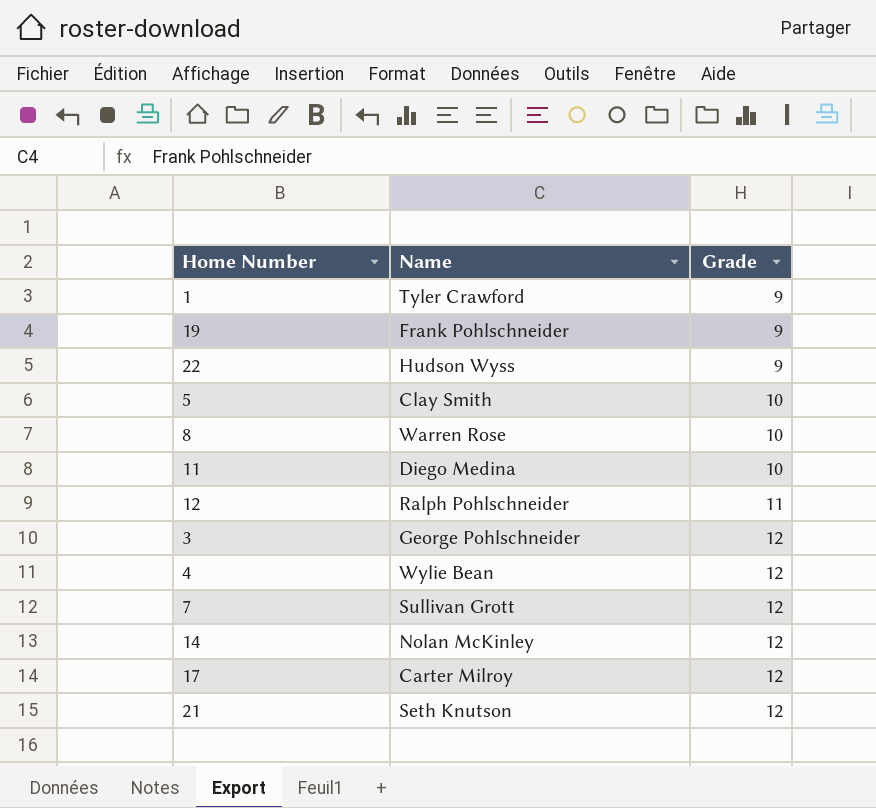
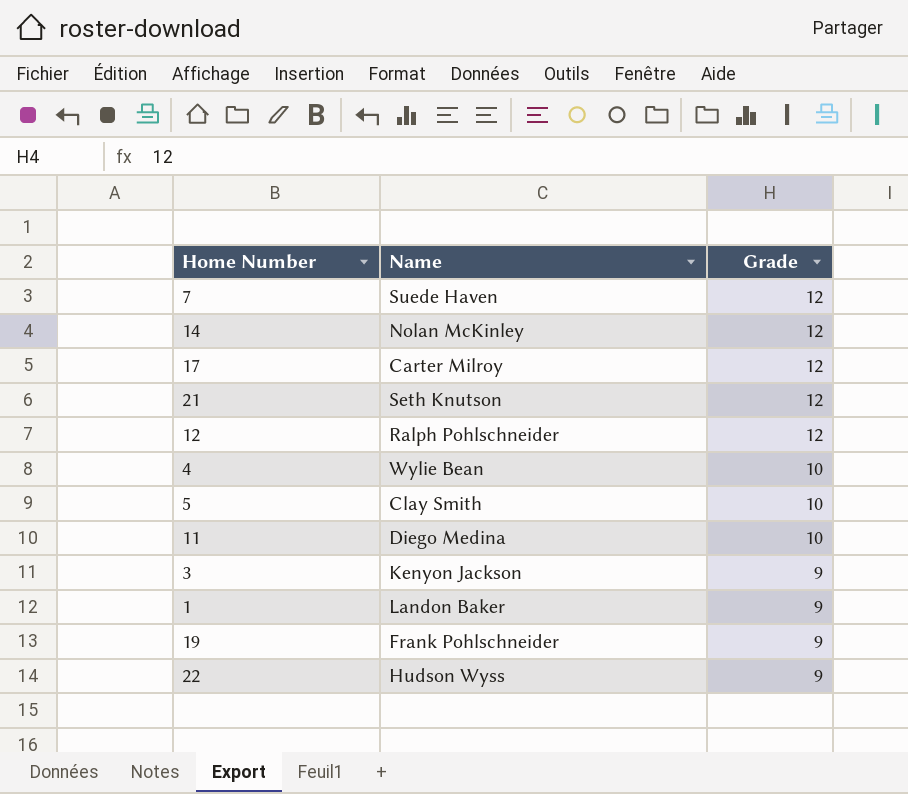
row order: Grade ascending -> Grade descending
row 8: Warren Rose | 10 -> none
7 | Name: Sullivan Grott -> Suede Haven
12 | Grade: 11 -> 12
4 | Grade: 12 -> 10
3 | Name: George Pohlschneider -> Kenyon Jackson
3 | Grade: 12 -> 9
1 | Name: Tyler Crawford -> Landon Baker

